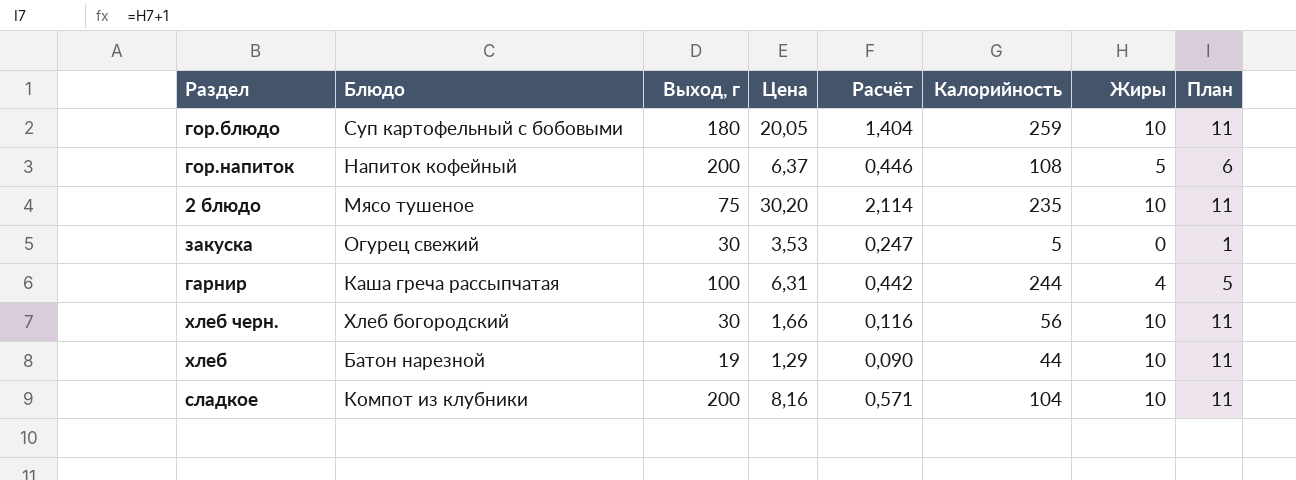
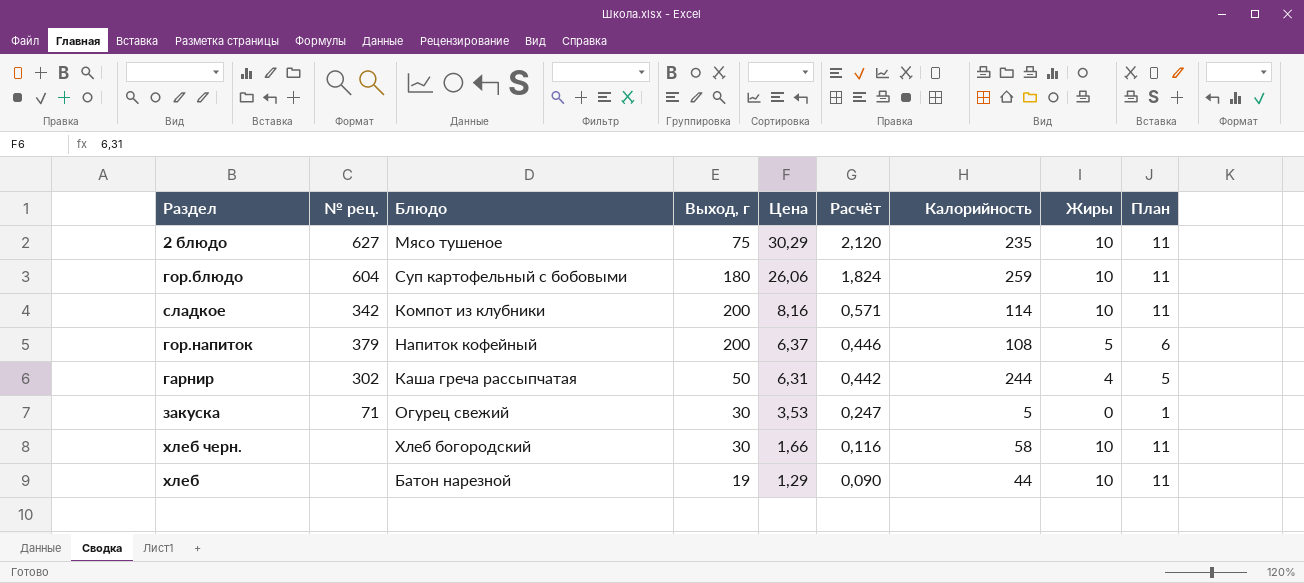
row order: none -> Цена descending
column № рец. | position: none -> 2
2 блюдо | Цена: 30,20 -> 30,29
2 блюдо | Расчёт: 2,114 -> 2,120
гор.блюдо | Цена: 20,05 -> 26,06
гор.блюдо | Расчёт: 1,404 -> 1,824
сладкое | Калорийность: 104 -> 114
гарнир | Выход, г: 100 -> 50
хлеб черн. | Калорийность: 56 -> 58

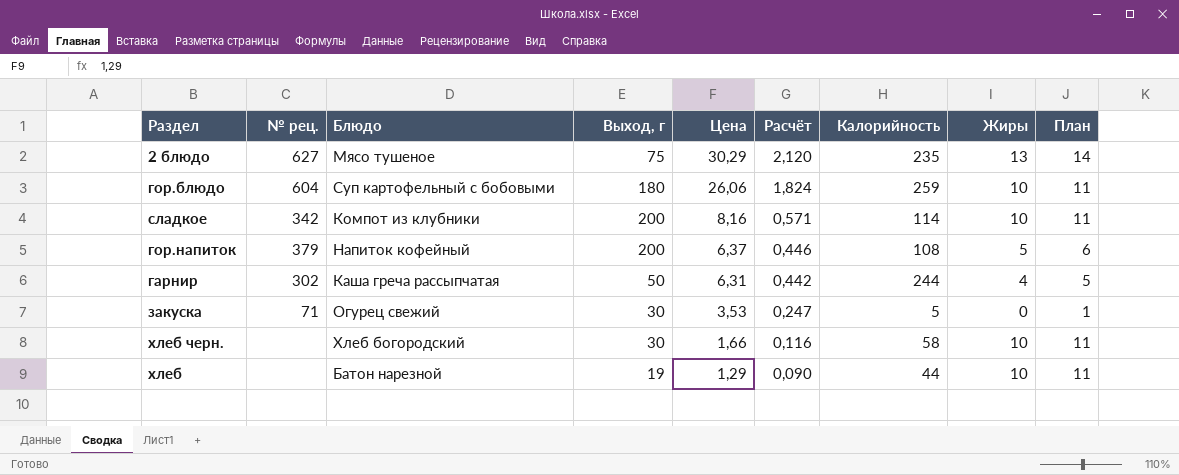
2 блюдо | Жиры: 10 -> 13
2 блюдо | План: 11 -> 14

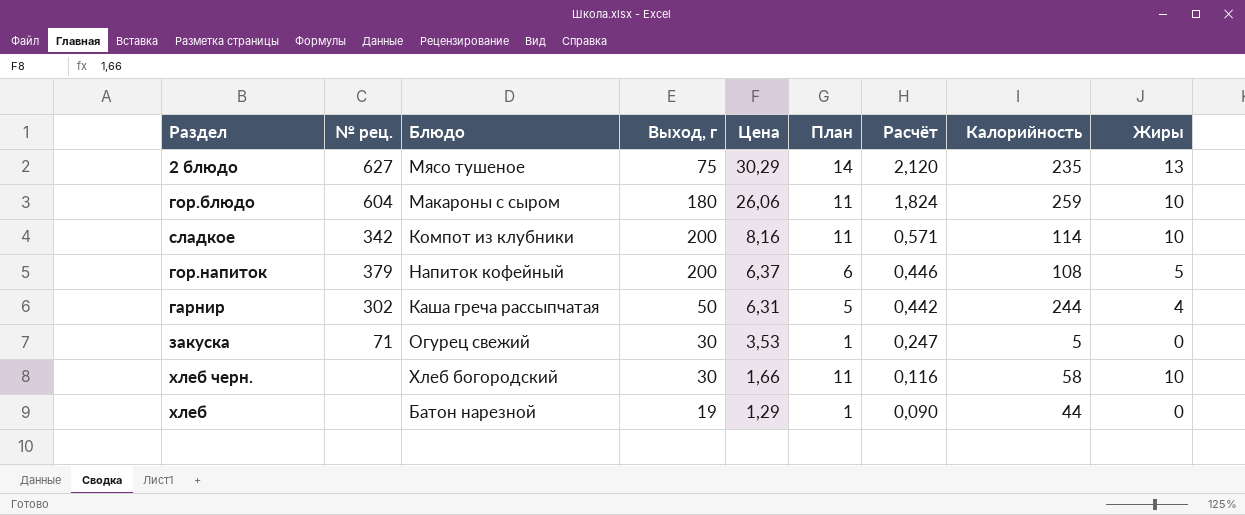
column План | position: 9 -> 6
гор.блюдо | Блюдо: Суп картофельный с бобовыми -> Макароны с сыром
хлеб | План: 11 -> 1
хлеб | Жиры: 10 -> 0

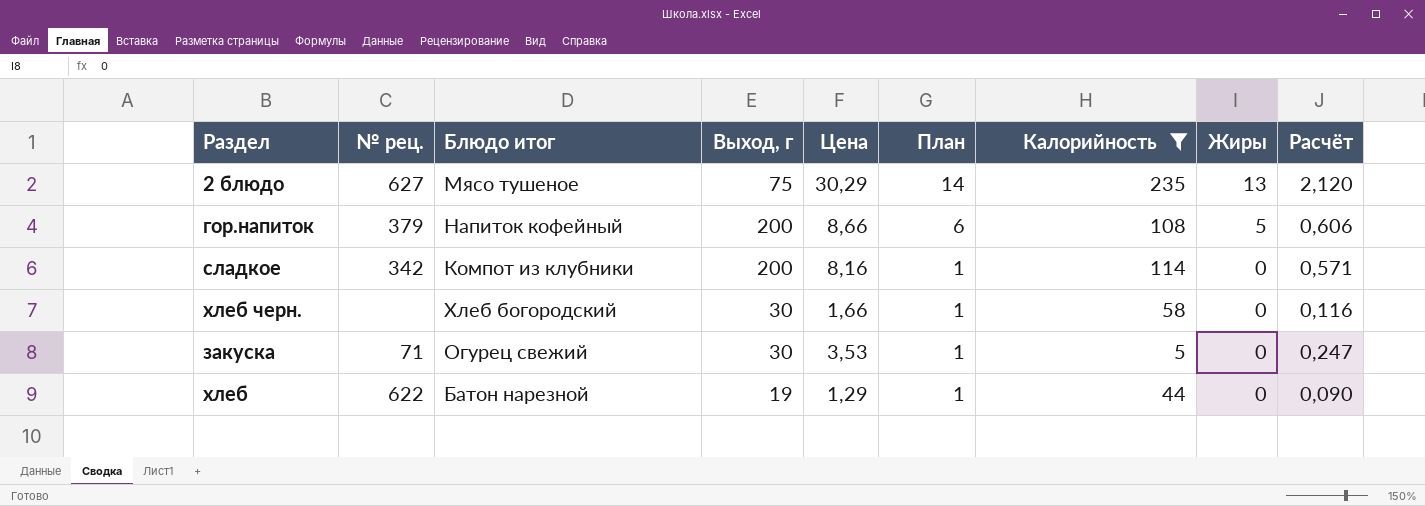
filter: none -> Калорийность <= 235
row order: Цена descending -> План descending
column name: Блюдо -> Блюдо итог
column Расчёт | position: 7 -> 9
гор.напиток | Цена: 6,37 -> 8,66
гор.напиток | Расчёт: 0,446 -> 0,606
сладкое | План: 11 -> 1
сладкое | Жиры: 10 -> 0
хлеб черн. | План: 11 -> 1
хлеб черн. | Жиры: 10 -> 0
хлеб | № рец.: none -> 622

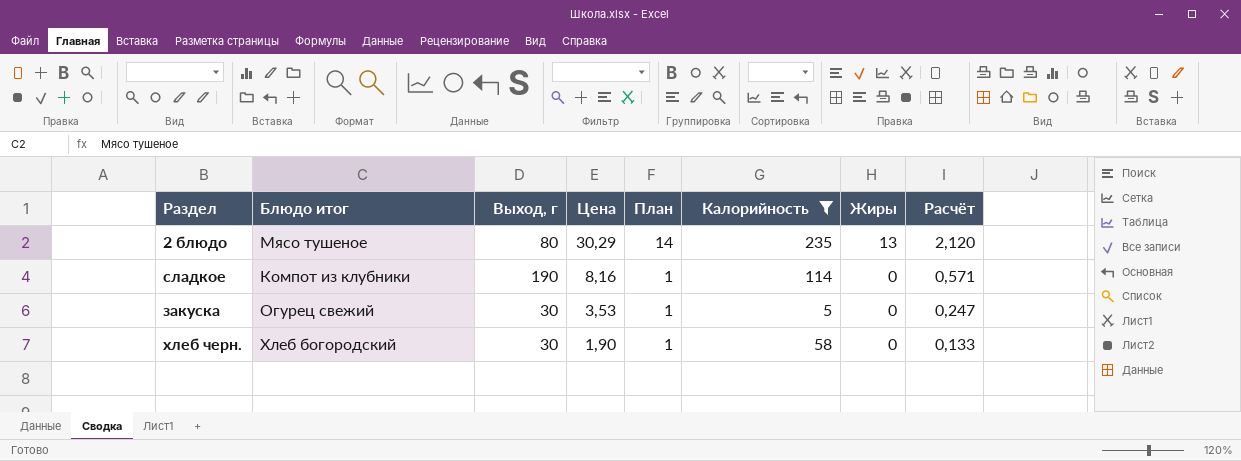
row order: План descending -> Цена descending
column № рец. | position: 2 -> none
row гор.напиток: 379 | Напиток кофейный | 200 | 8,66 | 6 | 108 | 5 | 0,606 -> none
row хлеб: 622 | Батон нарезной | 19 | 1,29 | 1 | 44 | 0 | 0,090 -> none
2 блюдо | Выход, г: 75 -> 80
сладкое | Выход, г: 200 -> 190
хлеб черн. | Цена: 1,66 -> 1,90
хлеб черн. | Расчёт: 0,116 -> 0,133

